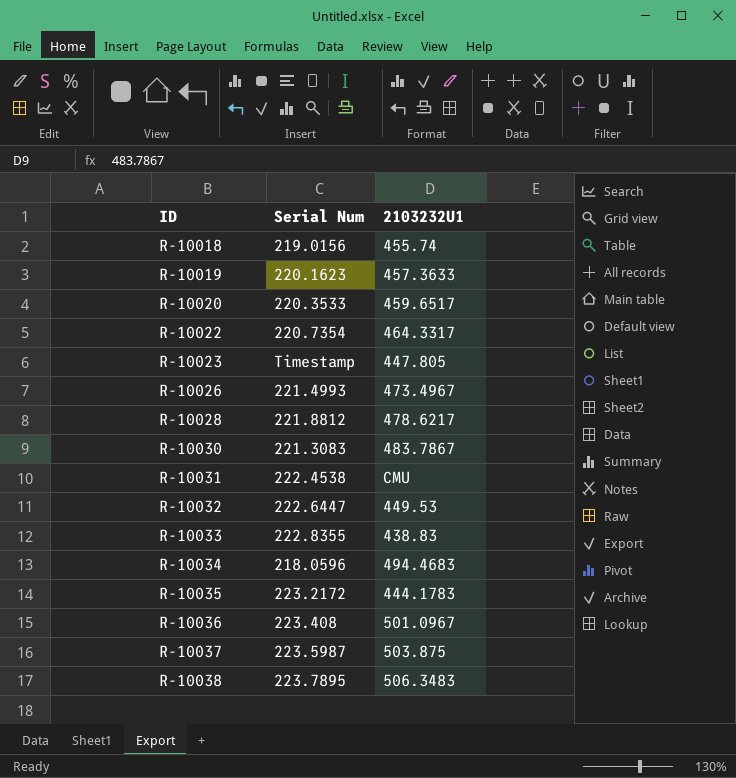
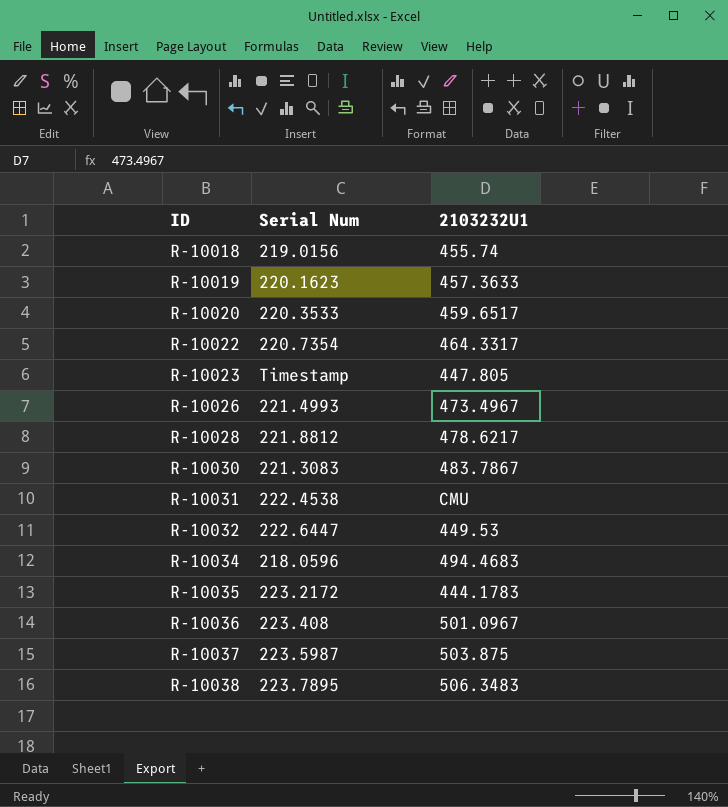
row R-10033: 222.8355 | 438.83 -> none

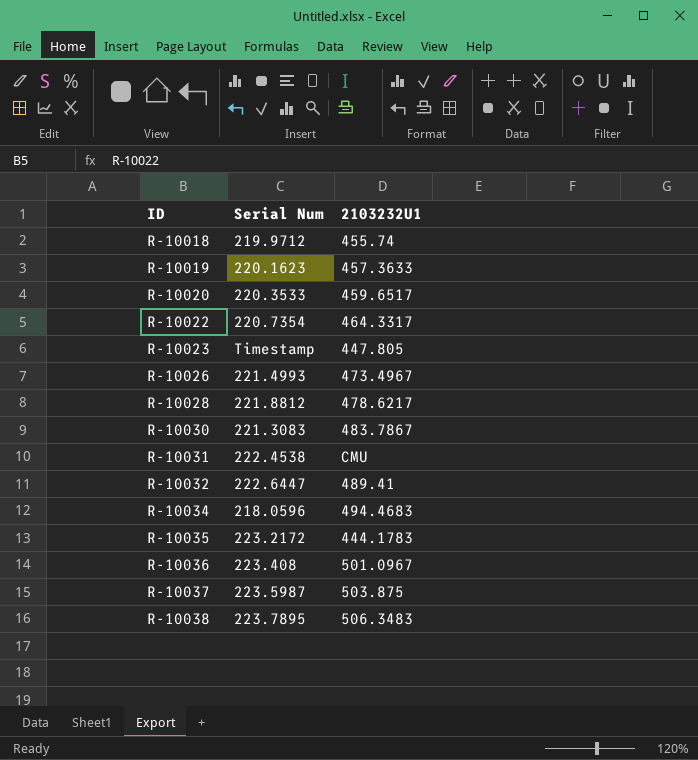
R-10018 | Serial Num: 219.0156 -> 219.9712
R-10032 | 2103232U1: 449.53 -> 489.41

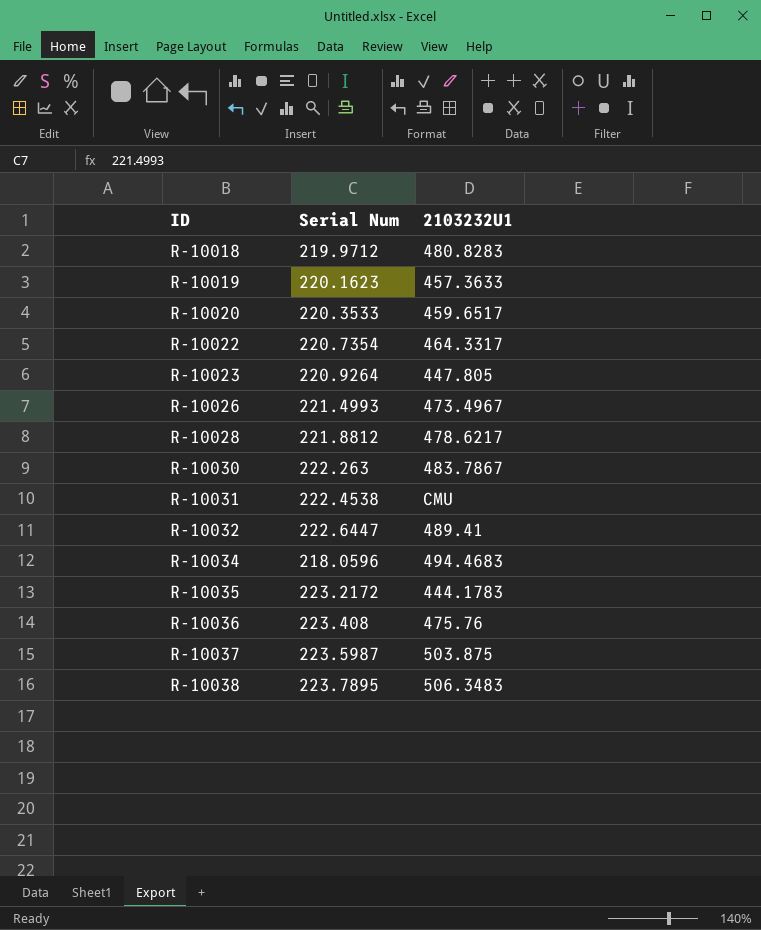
R-10018 | 2103232U1: 455.74 -> 480.8283
R-10023 | Serial Num: Timestamp -> 220.9264
R-10030 | Serial Num: 221.3083 -> 222.263
R-10036 | 2103232U1: 501.0967 -> 475.76

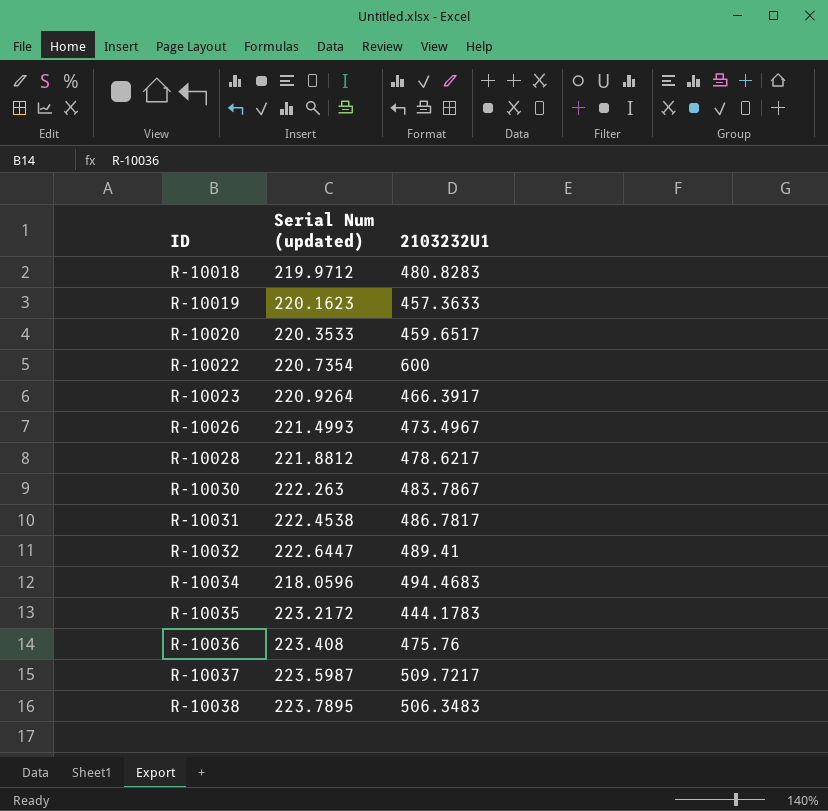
column name: Serial Num -> Serial Num (updated)
R-10022 | 2103232U1: 464.3317 -> 600
R-10023 | 2103232U1: 447.805 -> 466.3917
R-10031 | 2103232U1: CMU -> 486.7817
R-10037 | 2103232U1: 503.875 -> 509.7217

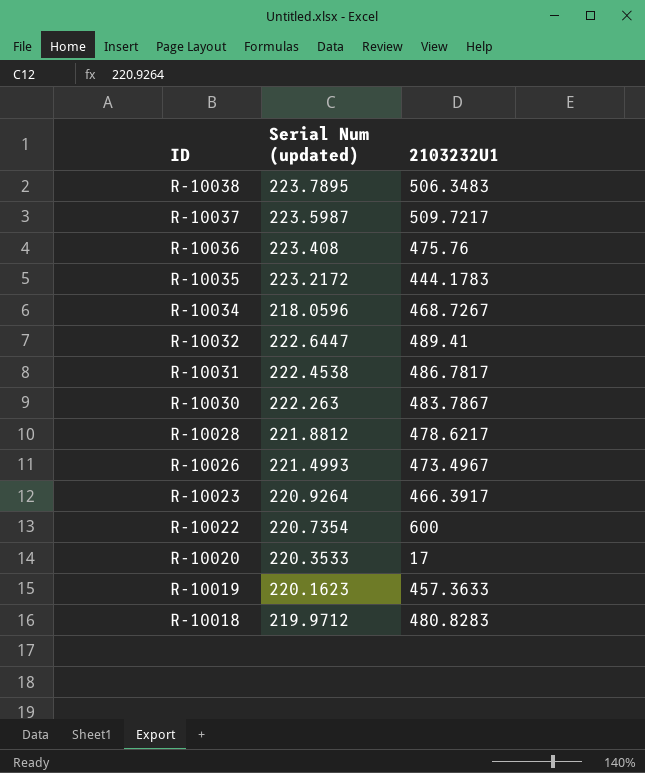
row order: ID ascending -> ID descending
R-10034 | 2103232U1: 494.4683 -> 468.7267
R-10020 | 2103232U1: 459.6517 -> 17

